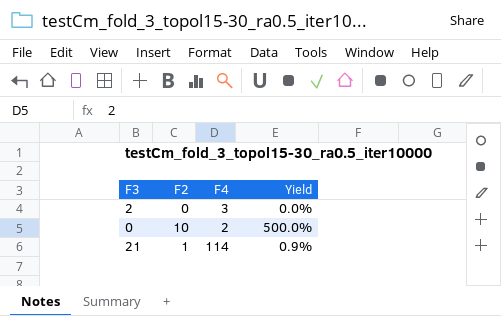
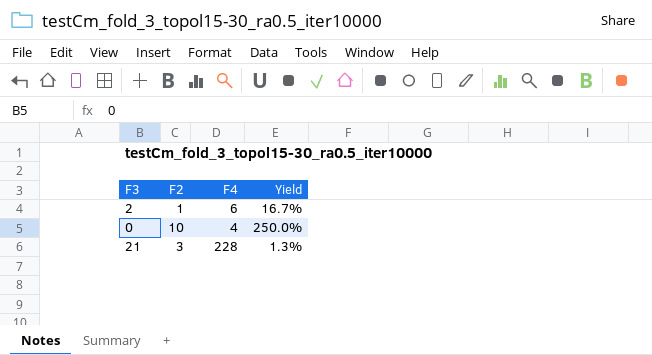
2 | F2: 0 -> 1
2 | F4: 3 -> 6
2 | Yield: 0.0% -> 16.7%
0 | F4: 2 -> 4
0 | Yield: 500.0% -> 250.0%
21 | F2: 1 -> 3
21 | F4: 114 -> 228
21 | Yield: 0.9% -> 1.3%

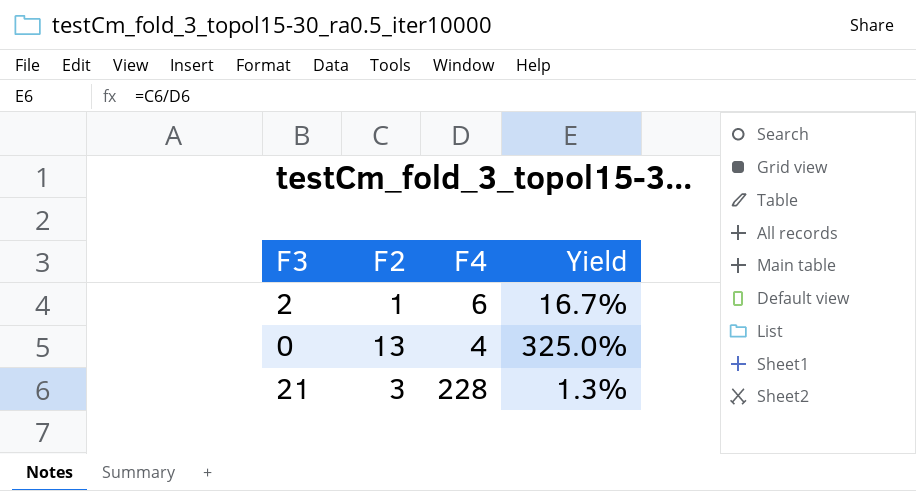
0 | F2: 10 -> 13
0 | Yield: 250.0% -> 325.0%

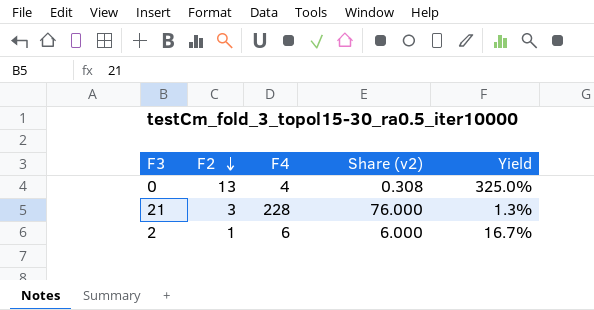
row order: none -> F2 descending
column Share (v2) | formula: none -> [F4] / [F2]

